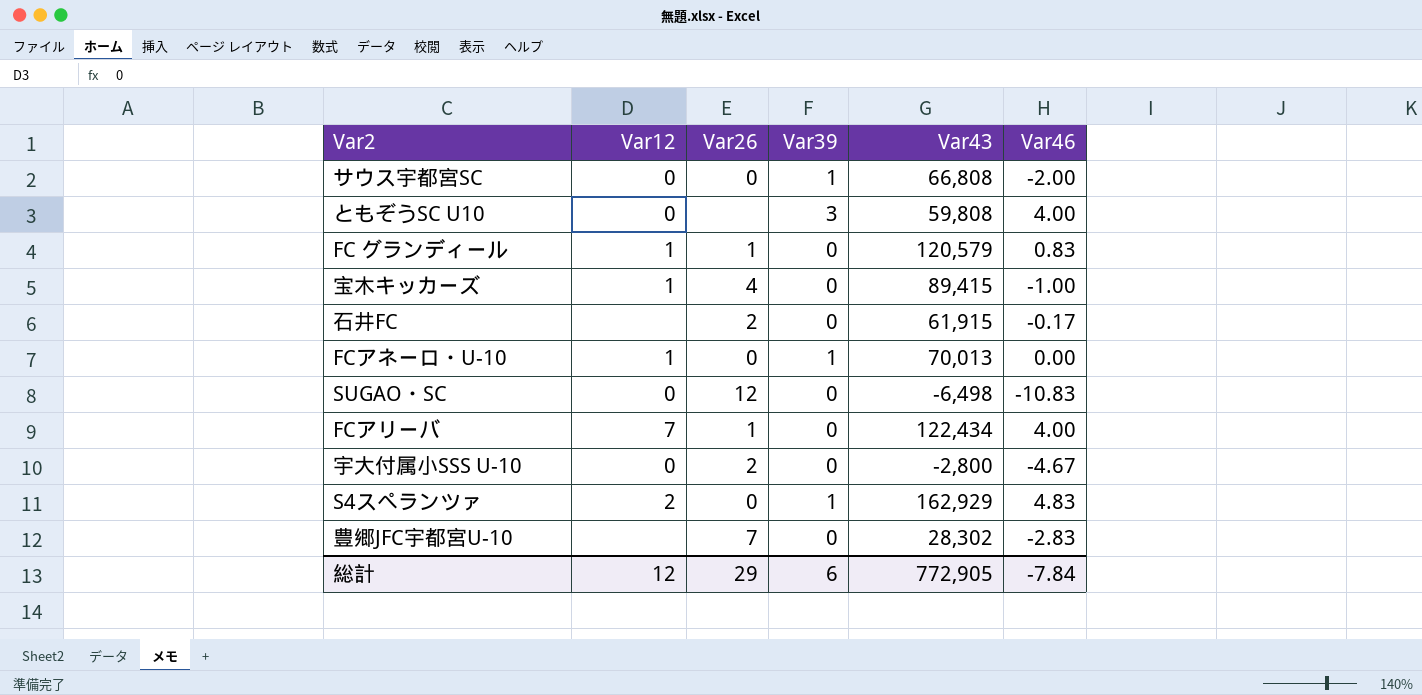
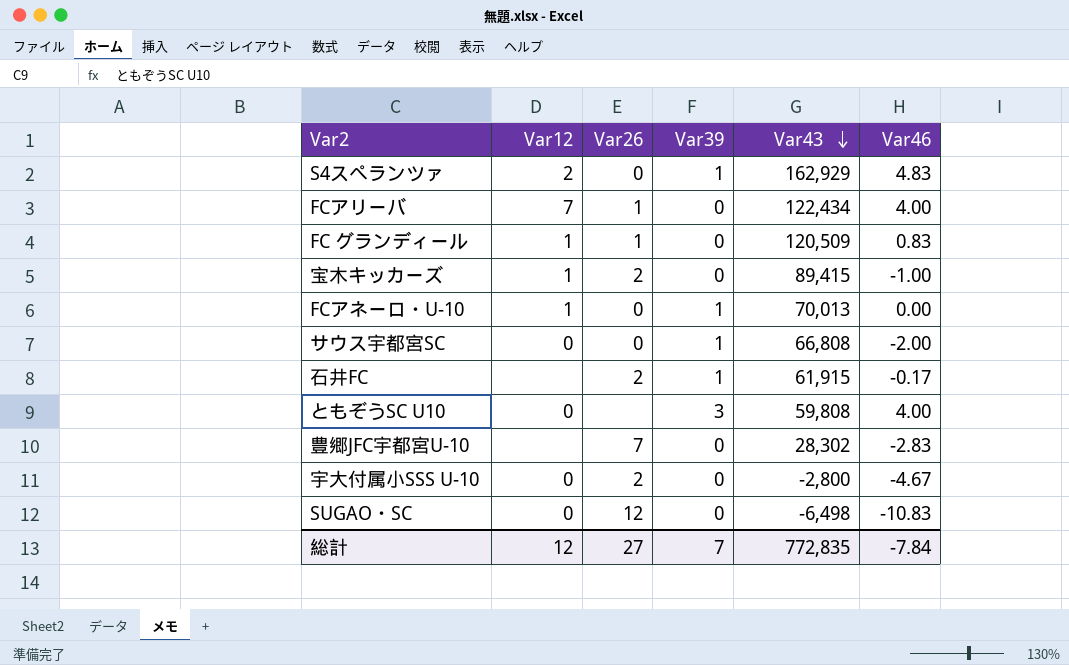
row order: none -> Var43 descending
FC グランディール | Var43: 120,579 -> 120,509
宝木キッカーズ | Var26: 4 -> 2
石井FC | Var39: 0 -> 1
総計 | Var26: 29 -> 27
総計 | Var39: 6 -> 7
総計 | Var43: 772,905 -> 772,835

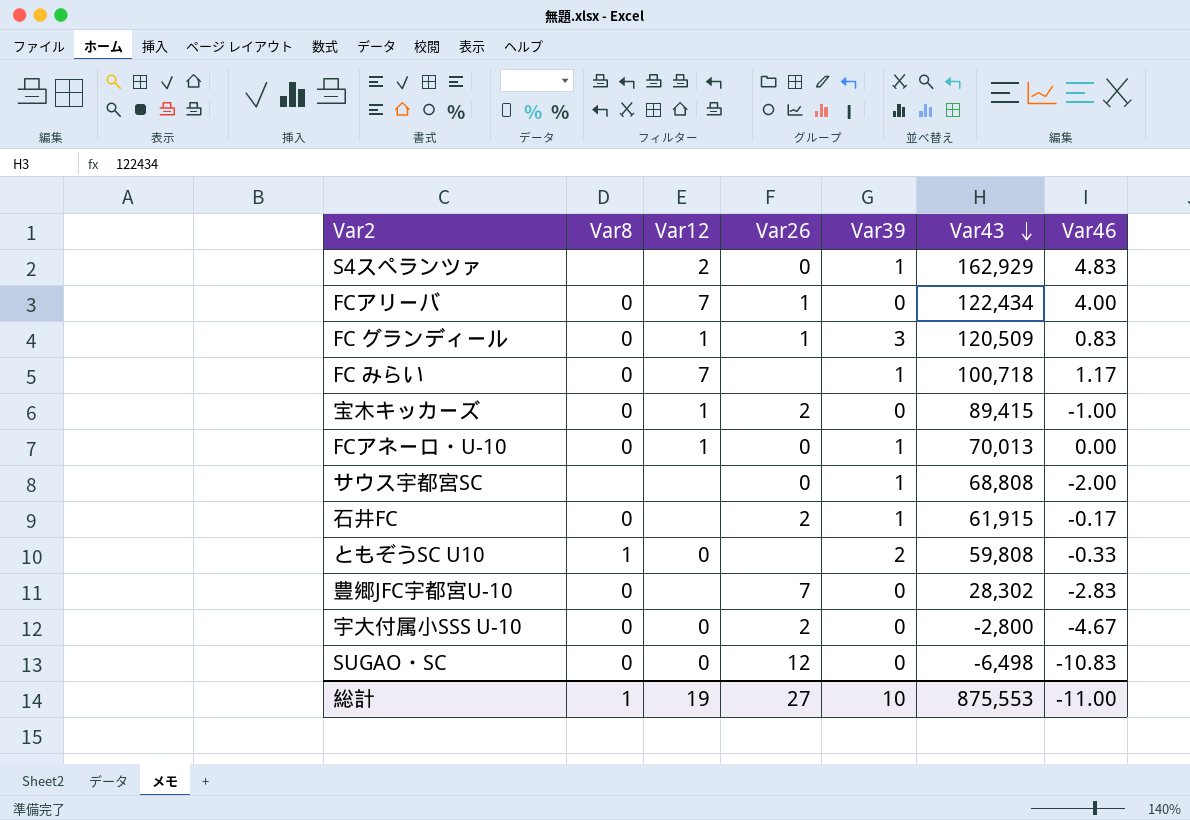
column Var8 | position: none -> 2
FC グランディール | Var39: 0 -> 3
row FC みらい: none -> 0 | 7 | none | 1 | 100,718 | 1.17
サウス宇都宮SC | Var12: 0 -> none
サウス宇都宮SC | Var43: 66,808 -> 68,808
ともぞうSC U10 | Var39: 3 -> 2
ともぞうSC U10 | Var46: 4.00 -> -0.33
総計 | Var12: 12 -> 19
総計 | Var39: 7 -> 10
総計 | Var43: 772,835 -> 875,553
総計 | Var46: -7.84 -> -11.00

